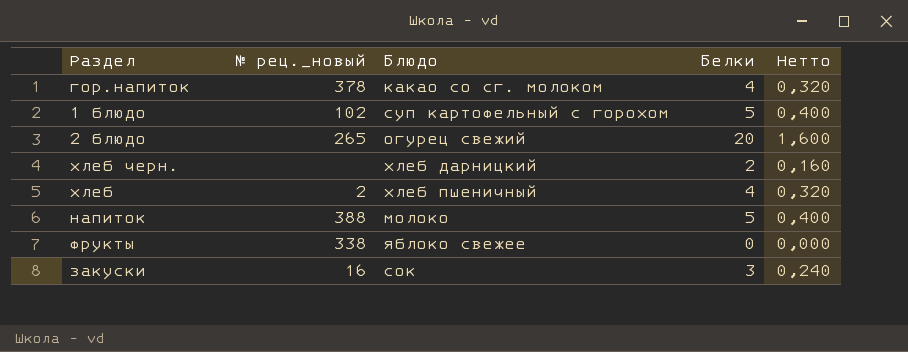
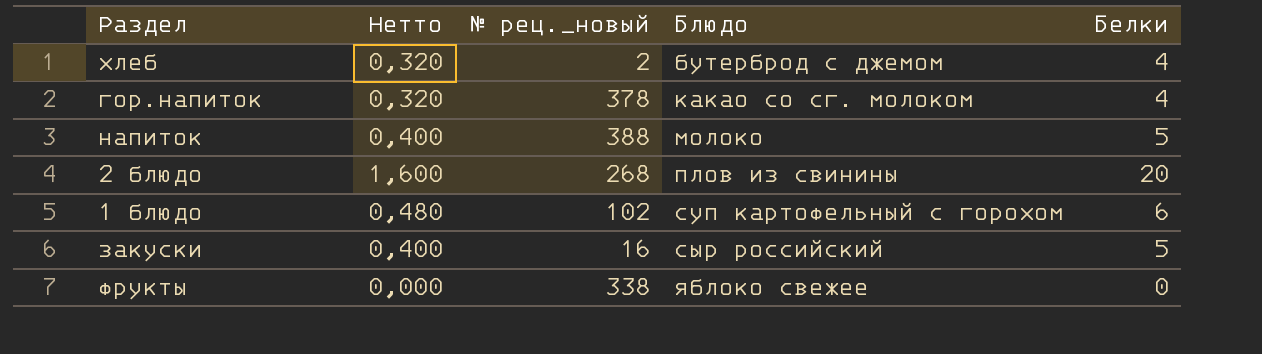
row order: none -> Блюдо ascending
column Нетто | position: 5 -> 2
row хлеб черн.: none | хлеб дарницкий | 2 | 0,160 -> none
хлеб | Блюдо: хлеб пшеничный -> бутерброд с джемом
2 блюдо | № рец._новый: 265 -> 268
2 блюдо | Блюдо: огурец свежий -> плов из свинины
1 блюдо | Нетто: 0,400 -> 0,480
1 блюдо | Белки: 5 -> 6
закуски | Нетто: 0,240 -> 0,400
закуски | Блюдо: сок -> сыр российский
закуски | Белки: 3 -> 5

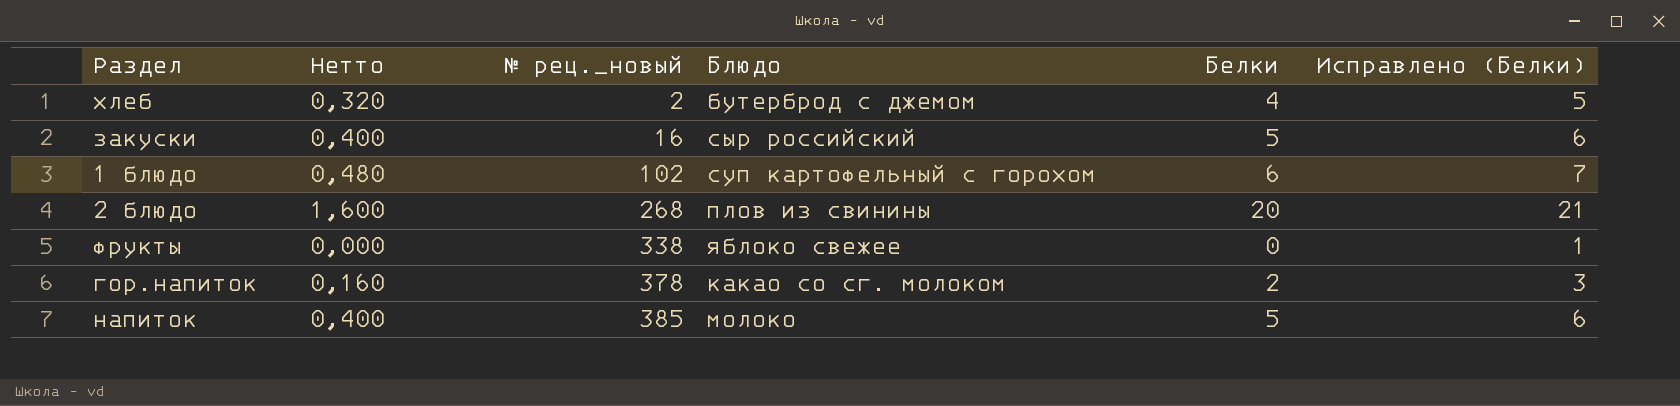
row order: Блюдо ascending -> № рец._новый ascending
column Исправлено (Белки) | formula: none -> [Белки] + 1
гор.напиток | Нетто: 0,320 -> 0,160
гор.напиток | Белки: 4 -> 2
напиток | № рец._новый: 388 -> 385

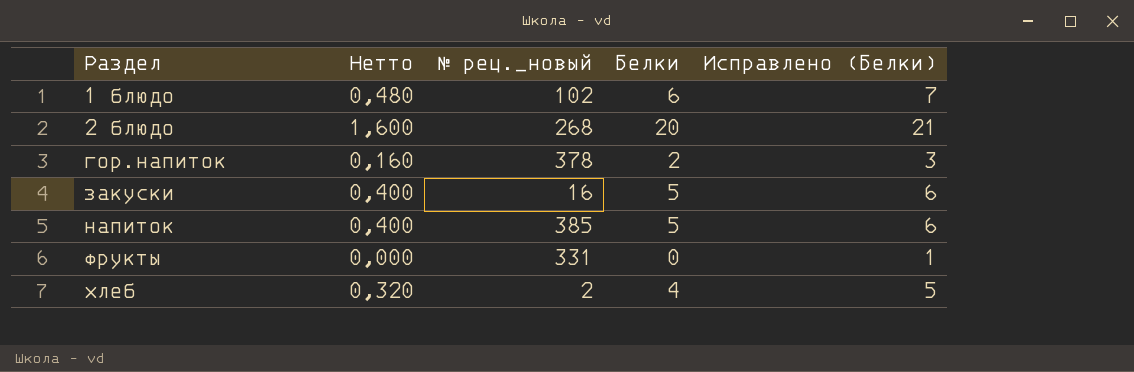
row order: № рец._новый ascending -> Раздел ascending
column Блюдо | position: 4 -> none
фрукты | № рец._новый: 338 -> 331

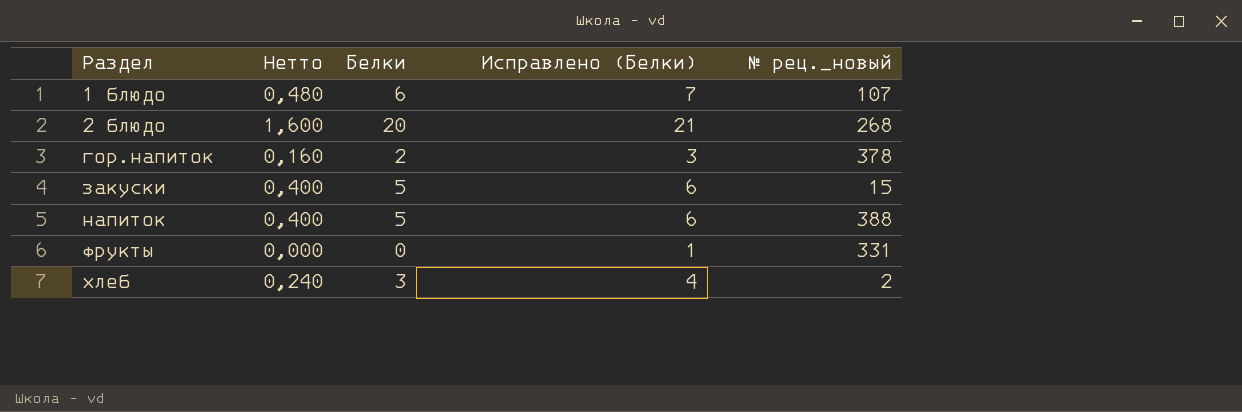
column № рец._новый | position: 3 -> 5
1 блюдо | № рец._новый: 102 -> 107
закуски | № рец._новый: 16 -> 15
напиток | № рец._новый: 385 -> 388
хлеб | Нетто: 0,320 -> 0,240
хлеб | Белки: 4 -> 3
хлеб | Исправлено (Белки): 5 -> 4

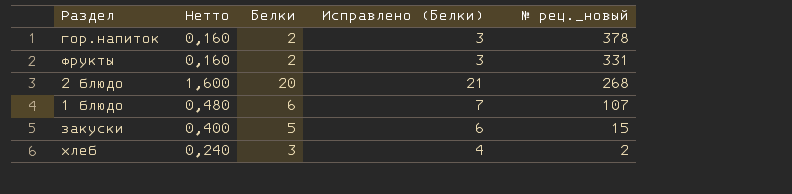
row order: Раздел ascending -> № рец._новый descending
row напиток: 0,400 | 5 | 6 | 388 -> none
фрукты | Нетто: 0,000 -> 0,160
фрукты | Белки: 0 -> 2
фрукты | Исправлено (Белки): 1 -> 3

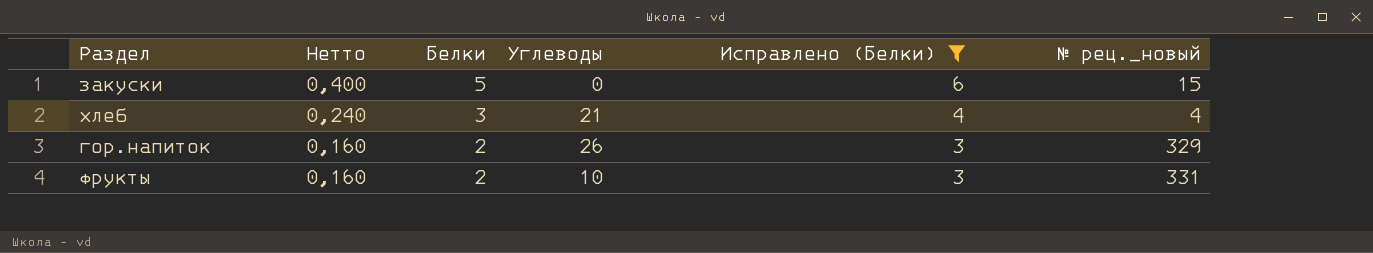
filter: none -> Исправлено (Белки) <= 6
row order: № рец._новый descending -> Нетто descending
column Углеводы | position: none -> 4
хлеб | № рец._новый: 2 -> 4
гор.напиток | № рец._новый: 378 -> 329

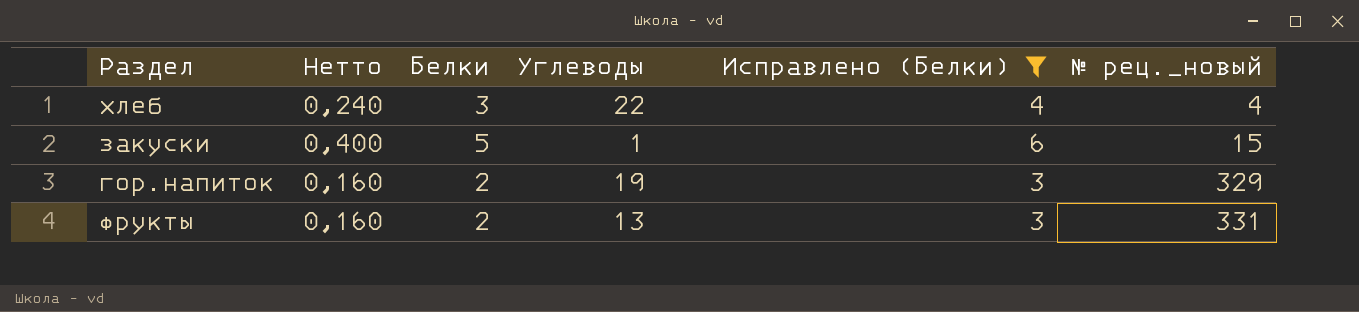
row order: Нетто descending -> № рец._новый ascending
хлеб | Углеводы: 21 -> 22
закуски | Углеводы: 0 -> 1
гор.напиток | Углеводы: 26 -> 19
фрукты | Углеводы: 10 -> 13

